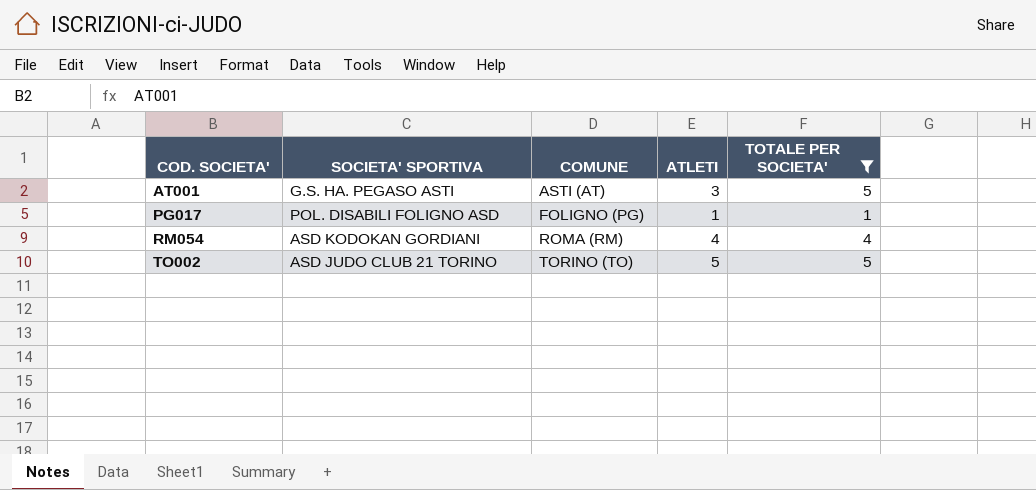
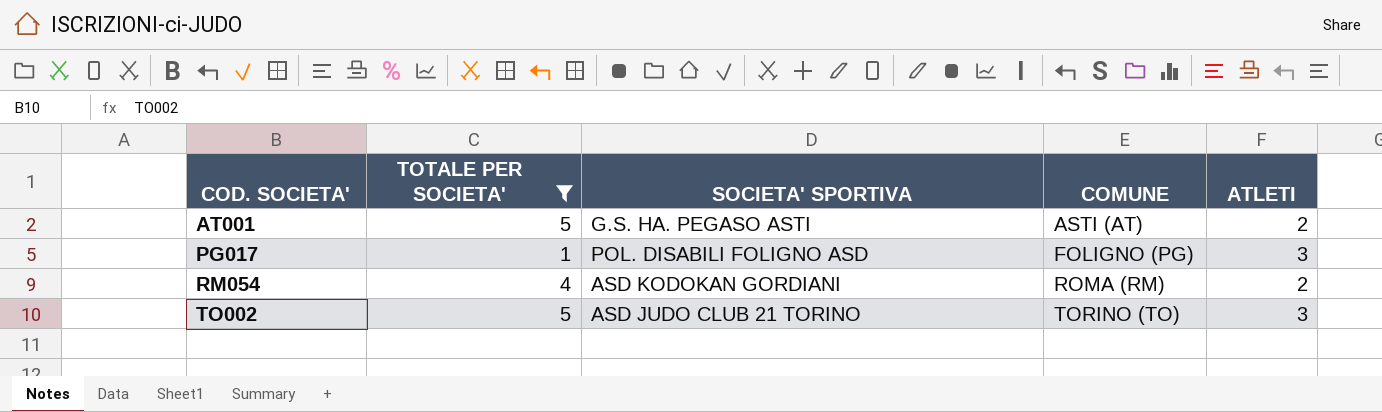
column TOTALE PER SOCIETA' | position: 5 -> 2
AT001 | ATLETI: 3 -> 2
PG017 | ATLETI: 1 -> 3
RM054 | ATLETI: 4 -> 2
TO002 | ATLETI: 5 -> 3

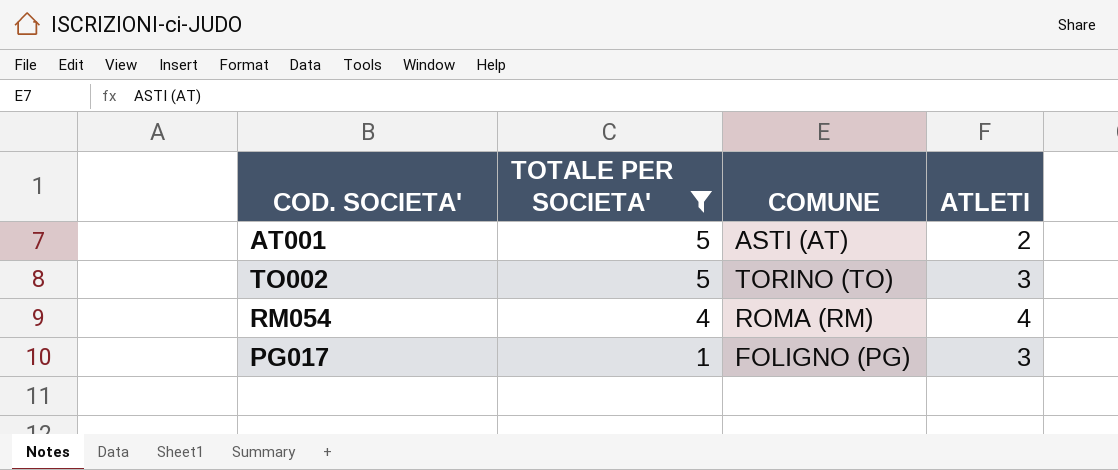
row order: COD. SOCIETA' ascending -> TOTALE PER SOCIETA' descending
column SOCIETA' SPORTIVA | position: 3 -> none
RM054 | ATLETI: 2 -> 4

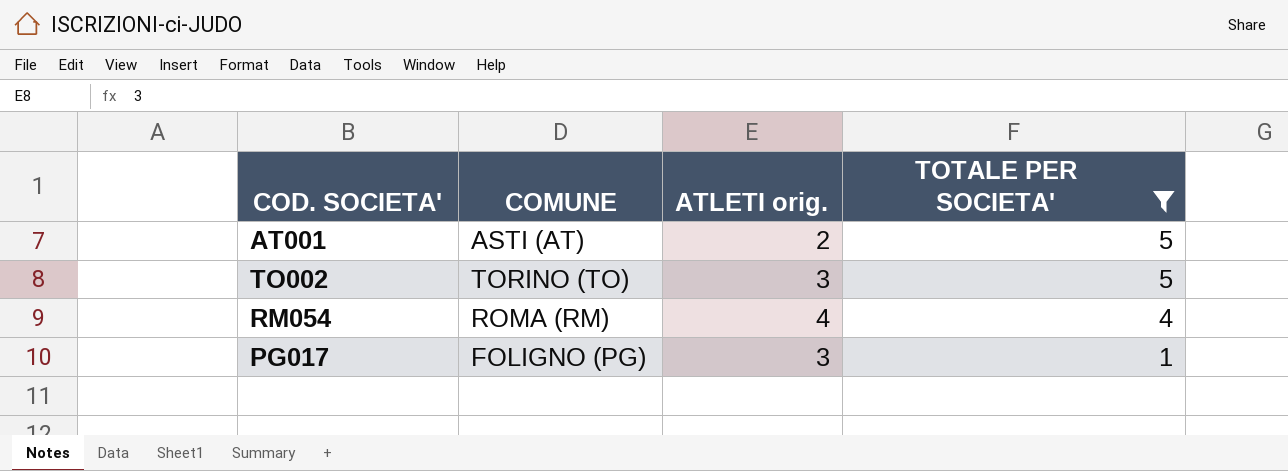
column name: ATLETI -> ATLETI orig.
column TOTALE PER SOCIETA' | position: 2 -> 4

